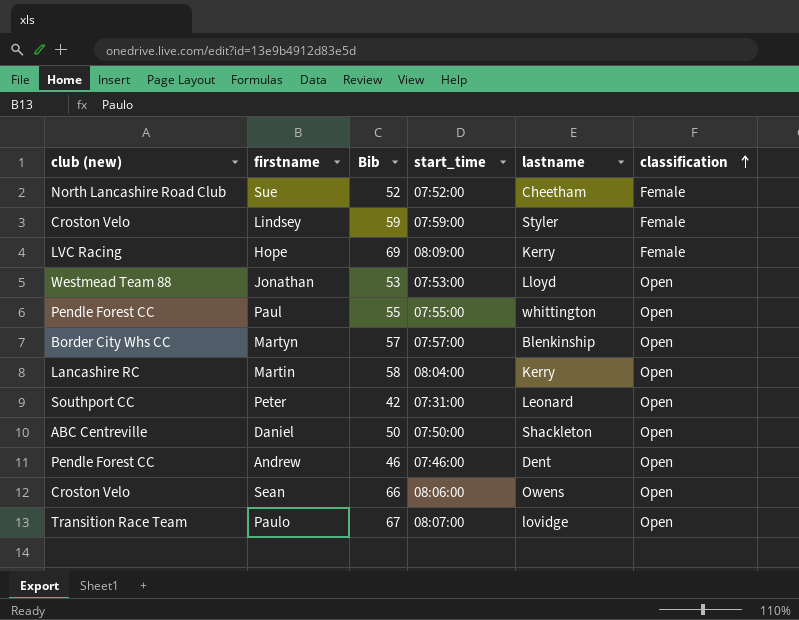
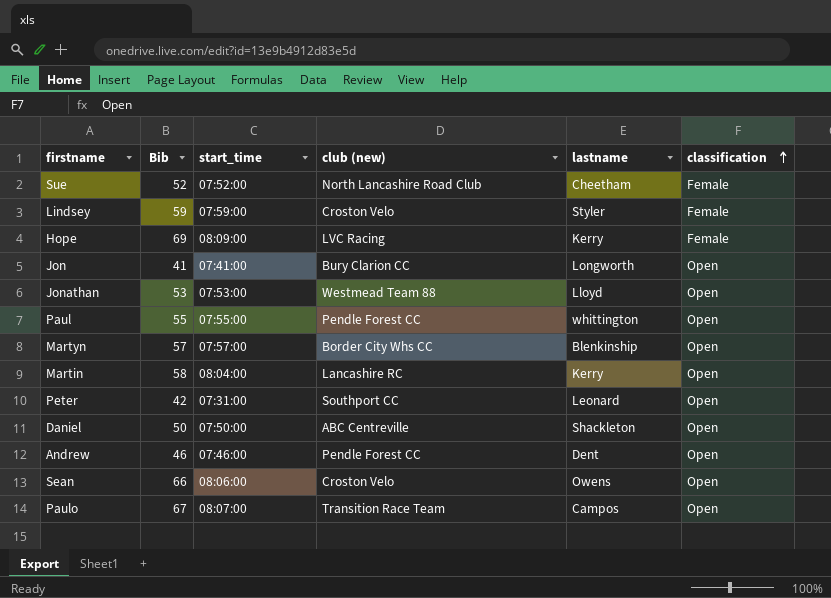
column club (new) | position: 1 -> 4
row Jon: none -> 41 | 07:41:00 | Bury Clarion CC | Longworth | Open
Paulo | lastname: lovidge -> Campos

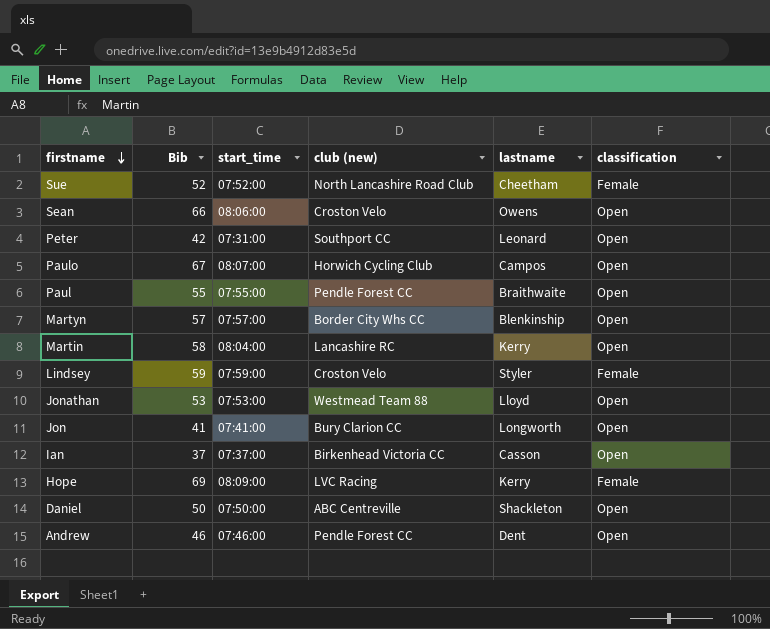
row order: classification ascending -> firstname descending
Paulo | club (new): Transition Race Team -> Horwich Cycling Club
Paul | lastname: whittington -> Braithwaite
row Ian: none -> 37 | 07:37:00 | Birkenhead Victoria CC | Casson | Open

